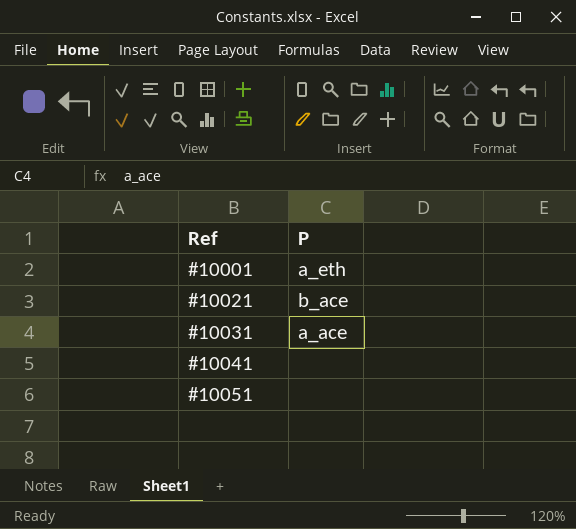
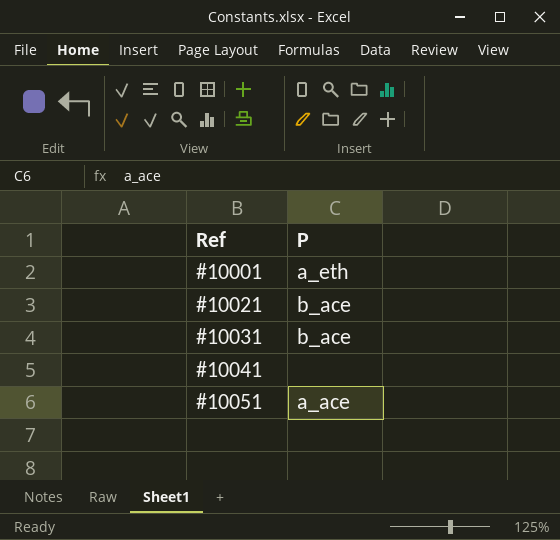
#10031 | P: a_ace -> b_ace
#10051 | P: none -> a_ace

